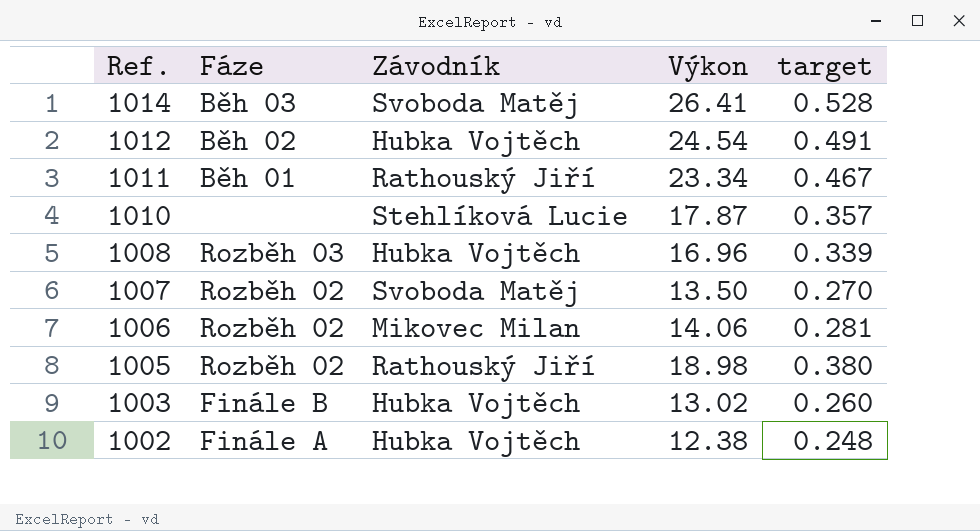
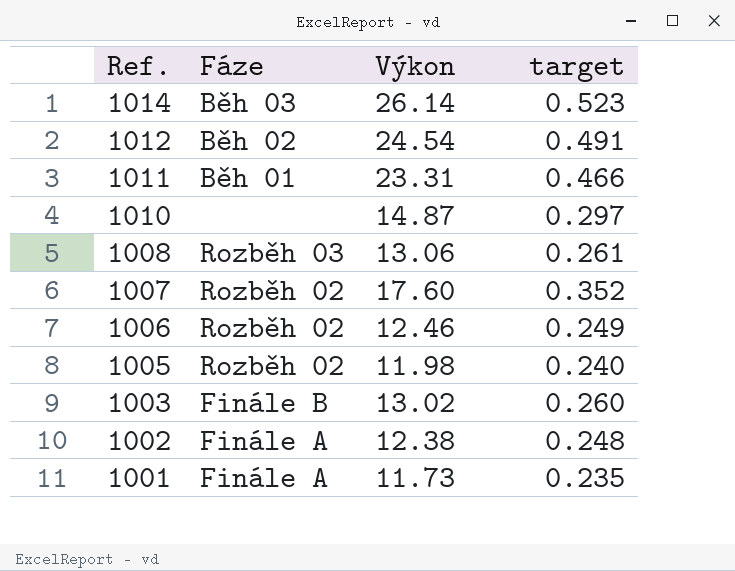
column Závodník | position: 3 -> none
1014 | Výkon: 26.41 -> 26.14
1014 | target: 0.528 -> 0.523
1011 | Výkon: 23.34 -> 23.31
1011 | target: 0.467 -> 0.466
1010 | Výkon: 17.87 -> 14.87
1010 | target: 0.357 -> 0.297
1008 | Výkon: 16.96 -> 13.06
1008 | target: 0.339 -> 0.261
1007 | Výkon: 13.50 -> 17.60
1007 | target: 0.270 -> 0.352
1006 | Výkon: 14.06 -> 12.46
1006 | target: 0.281 -> 0.249
1005 | Výkon: 18.98 -> 11.98
1005 | target: 0.380 -> 0.240
row 1001: none -> Finále A | 11.73 | 0.235

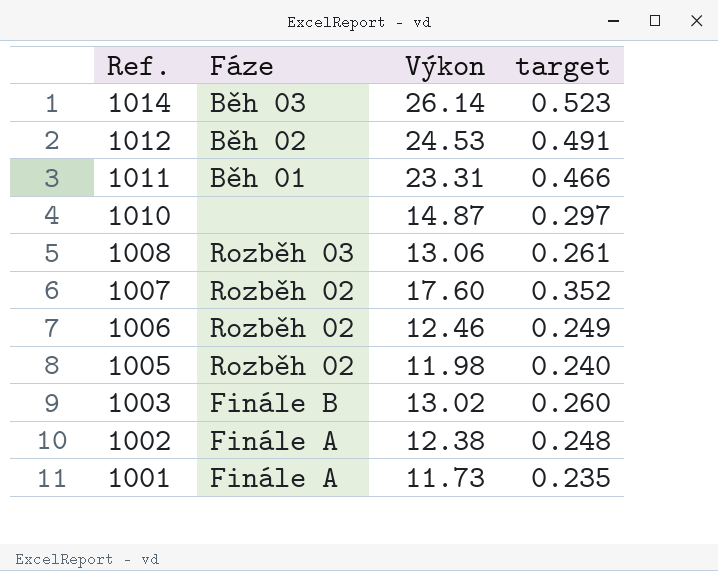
1012 | Výkon: 24.54 -> 24.53

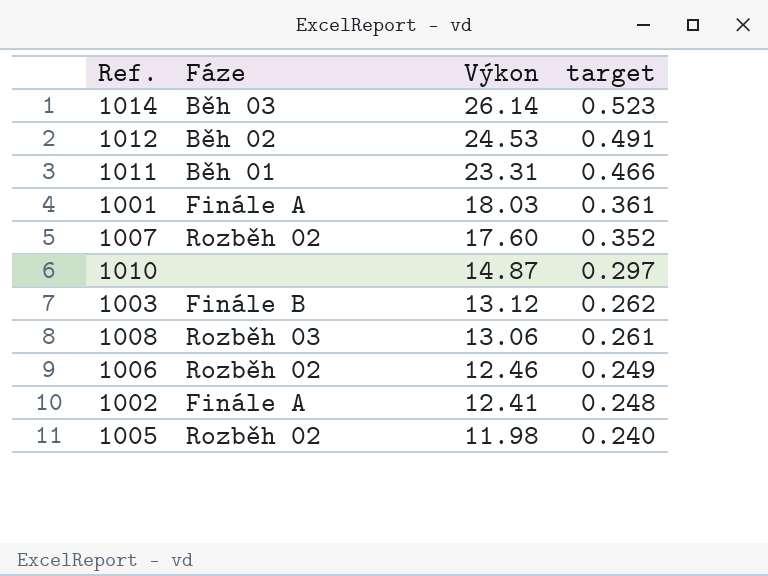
row order: Ref. descending -> Výkon descending
1001 | Výkon: 11.73 -> 18.03
1001 | target: 0.235 -> 0.361
1003 | Výkon: 13.02 -> 13.12
1003 | target: 0.260 -> 0.262
1002 | Výkon: 12.38 -> 12.41

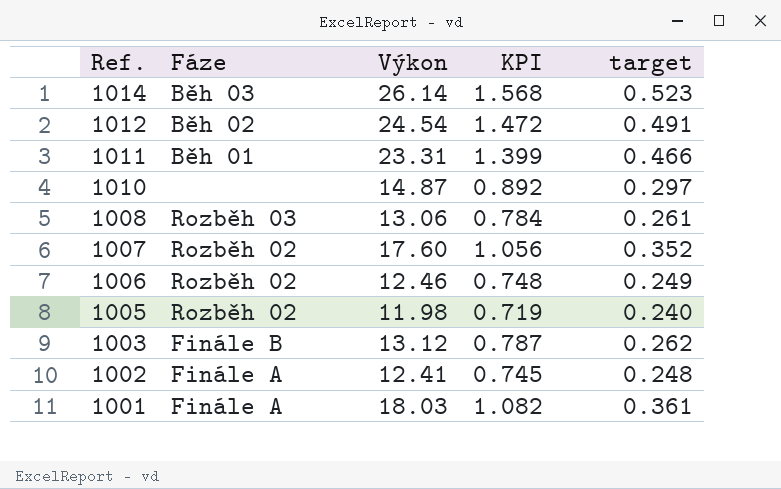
row order: Výkon descending -> Ref. descending
column KPI | formula: none -> [Výkon] * 0.06
1012 | Výkon: 24.53 -> 24.54

